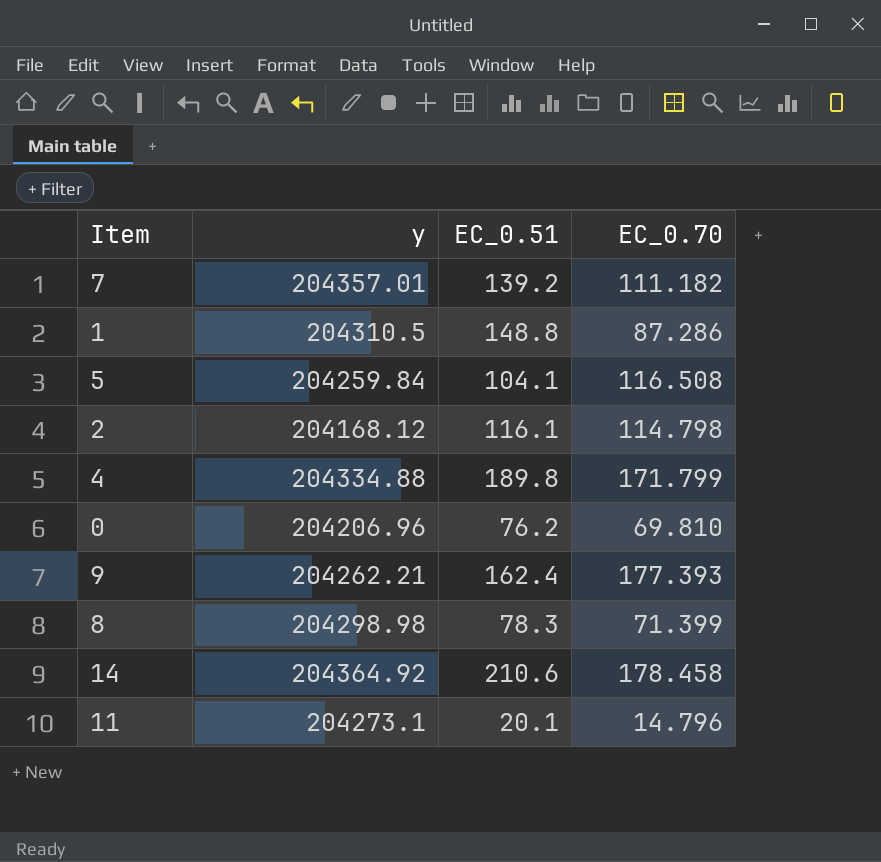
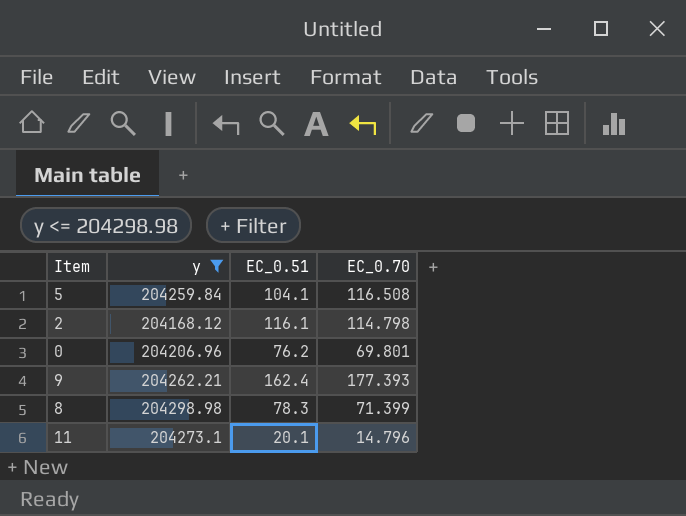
filter: none -> y <= 204298.98
0 | EC_0.70: 69.810 -> 69.801

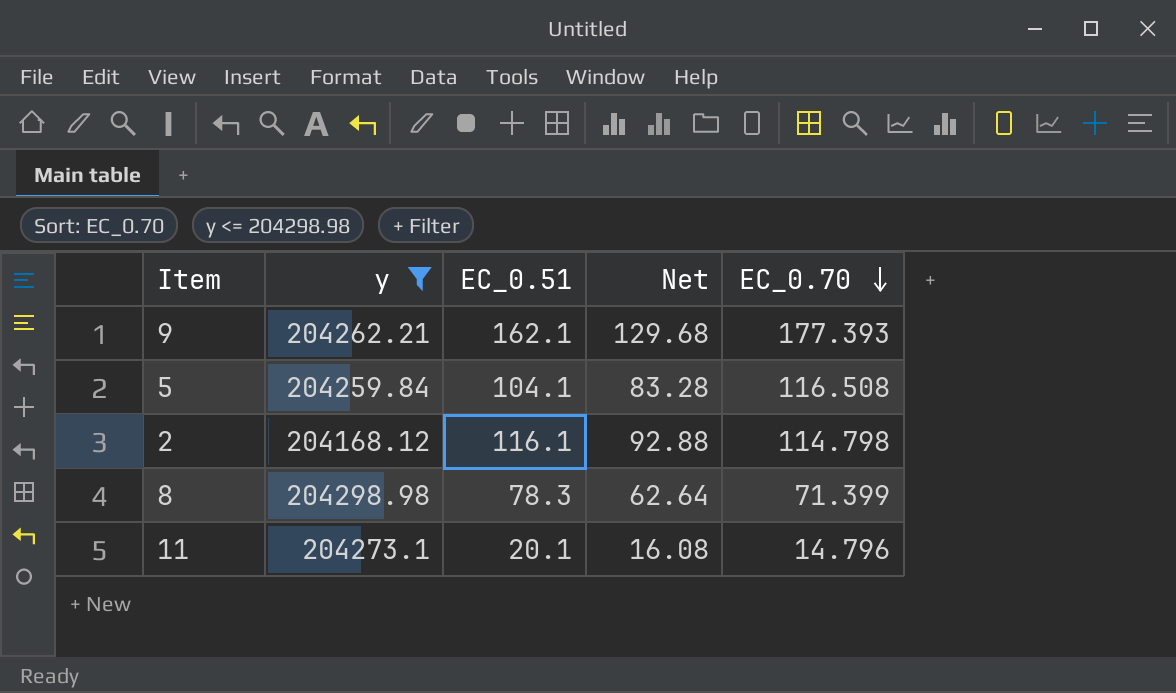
row order: none -> EC_0.70 descending
column Net | formula: none -> [EC_0.51] * 0.8
row 0: 204206.96 | 76.2 | 69.801 -> none
9 | EC_0.51: 162.4 -> 162.1

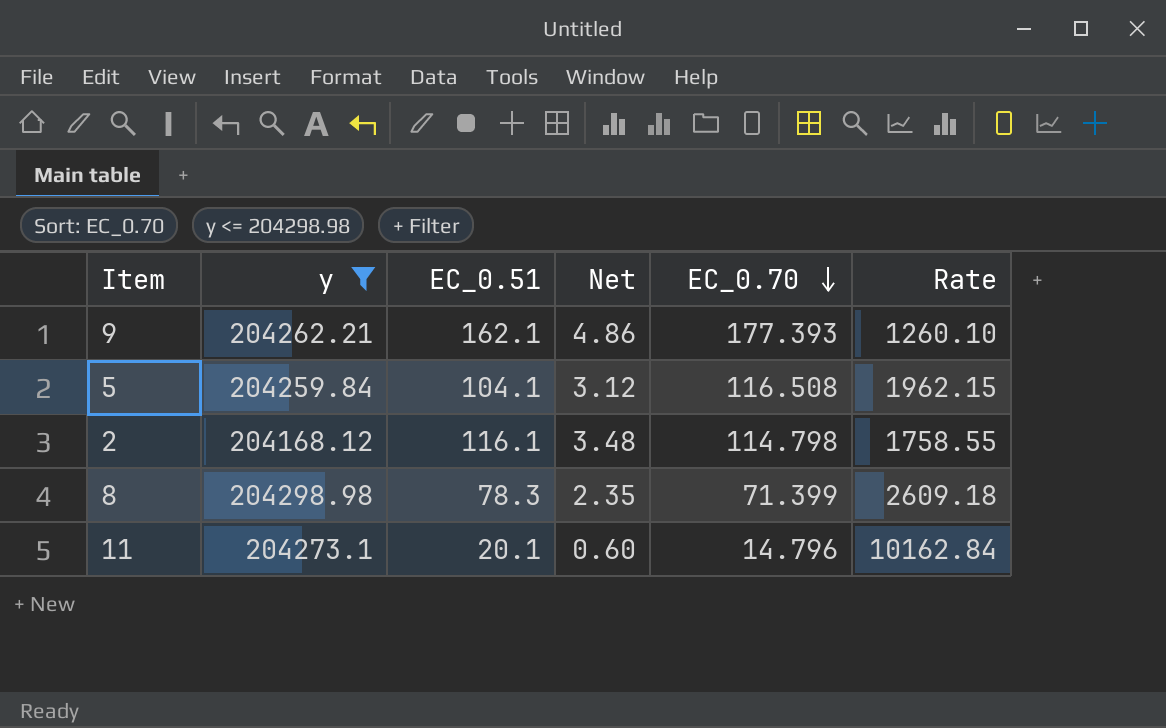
column Net | formula: [EC_0.51] * 0.8 -> [EC_0.51] * 0.03
column Rate | formula: none -> [y] / [EC_0.51]

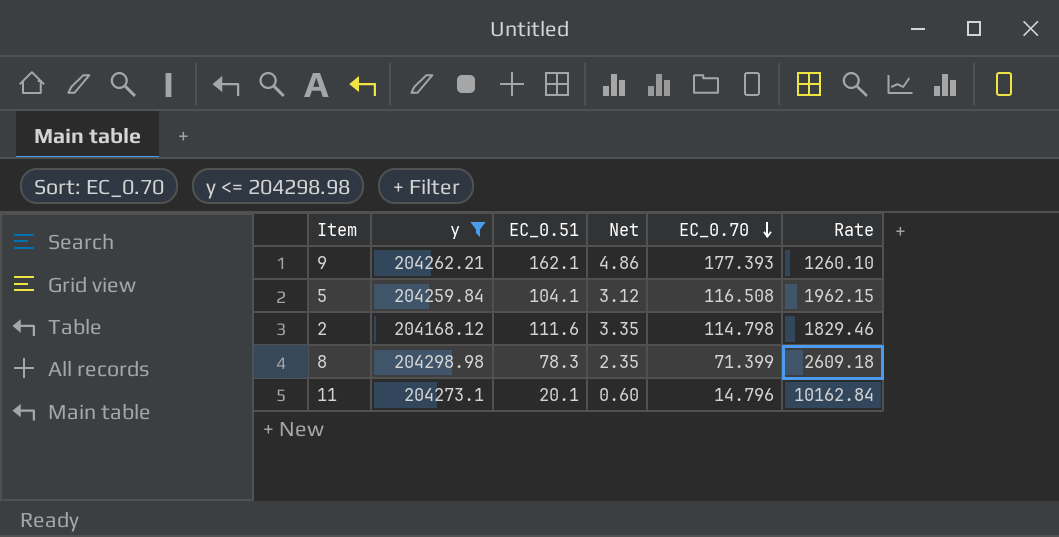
2 | EC_0.51: 116.1 -> 111.6
2 | Net: 3.48 -> 3.35
2 | Rate: 1758.55 -> 1829.46

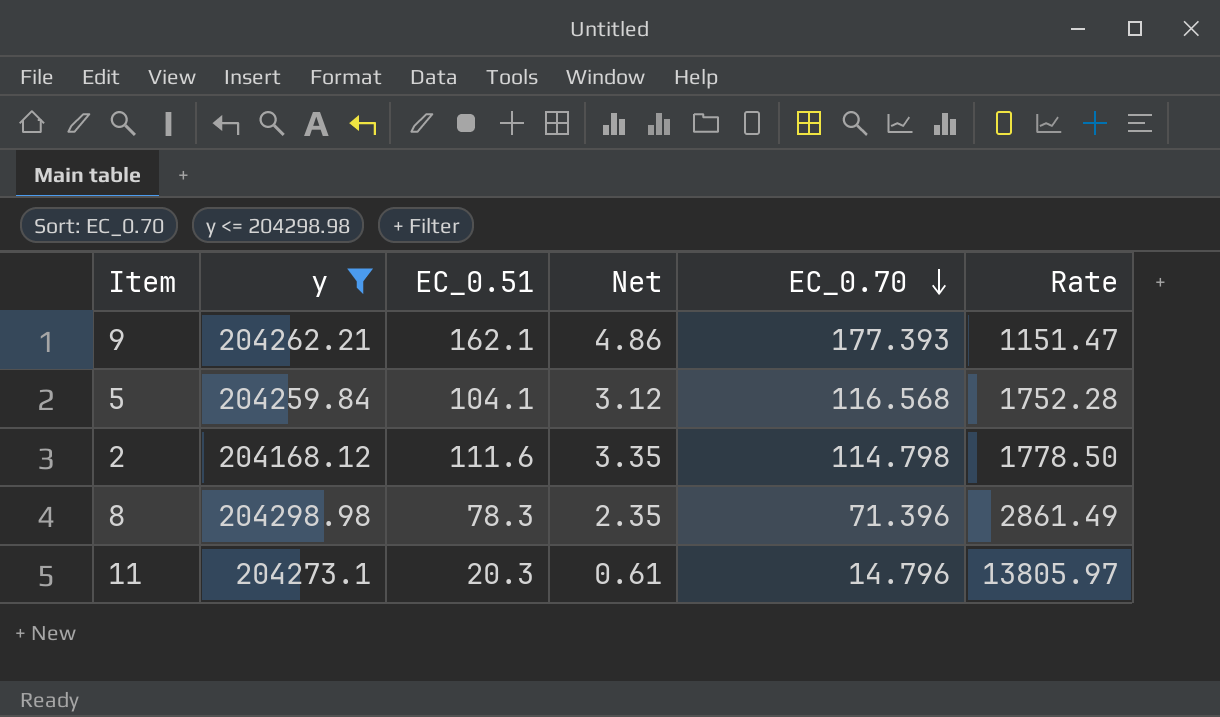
column Rate | formula: [y] / [EC_0.51] -> [y] / [EC_0.70]
5 | EC_0.70: 116.508 -> 116.568
8 | EC_0.70: 71.399 -> 71.396
11 | EC_0.51: 20.1 -> 20.3
11 | Net: 0.60 -> 0.61

